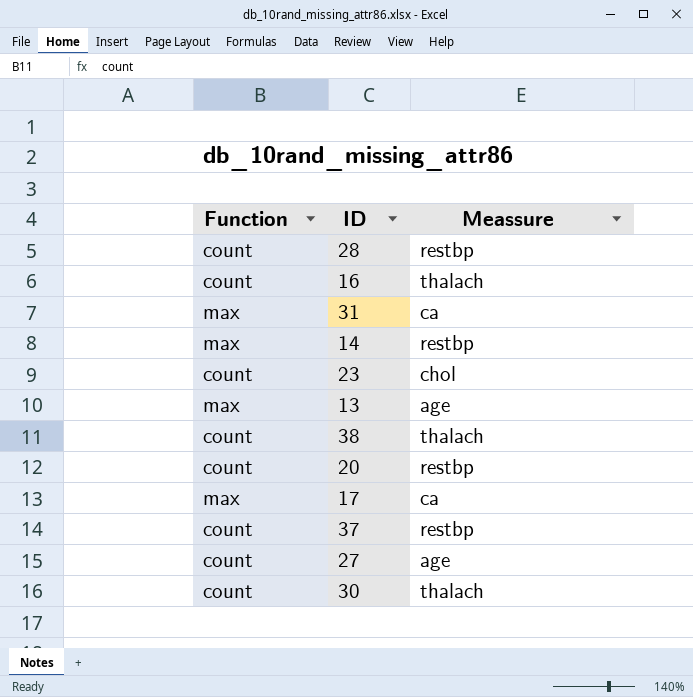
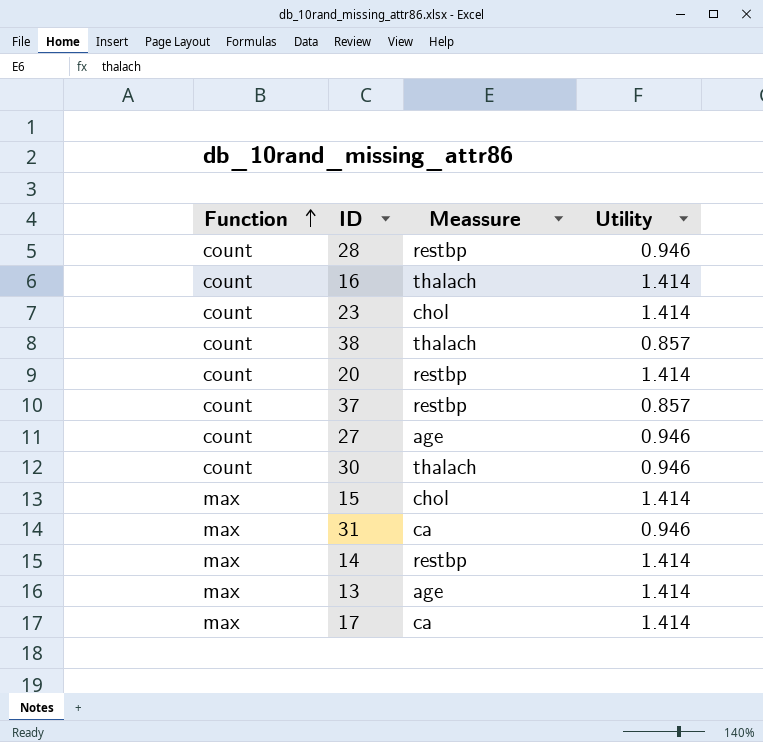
row order: none -> Function ascending
column Utility | position: none -> 4
row 15: none -> max | chol | 1.414

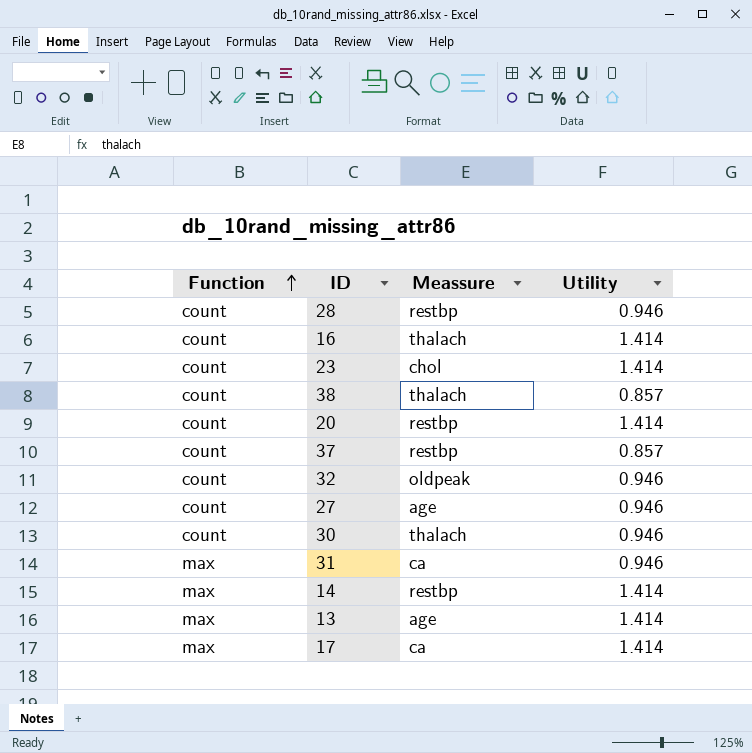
row 15: max | chol | 1.414 -> none
row 32: none -> count | oldpeak | 0.946

